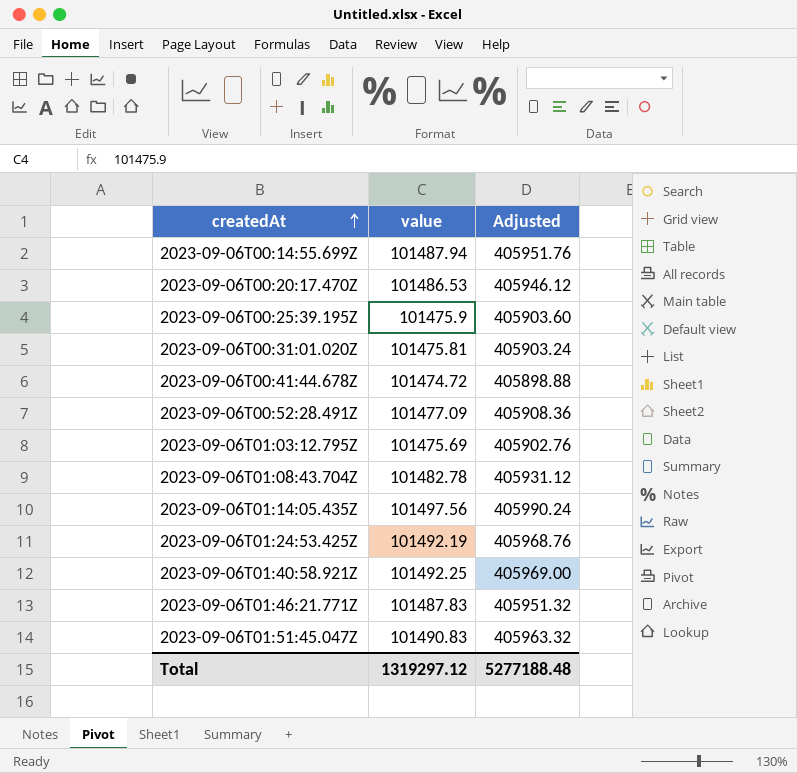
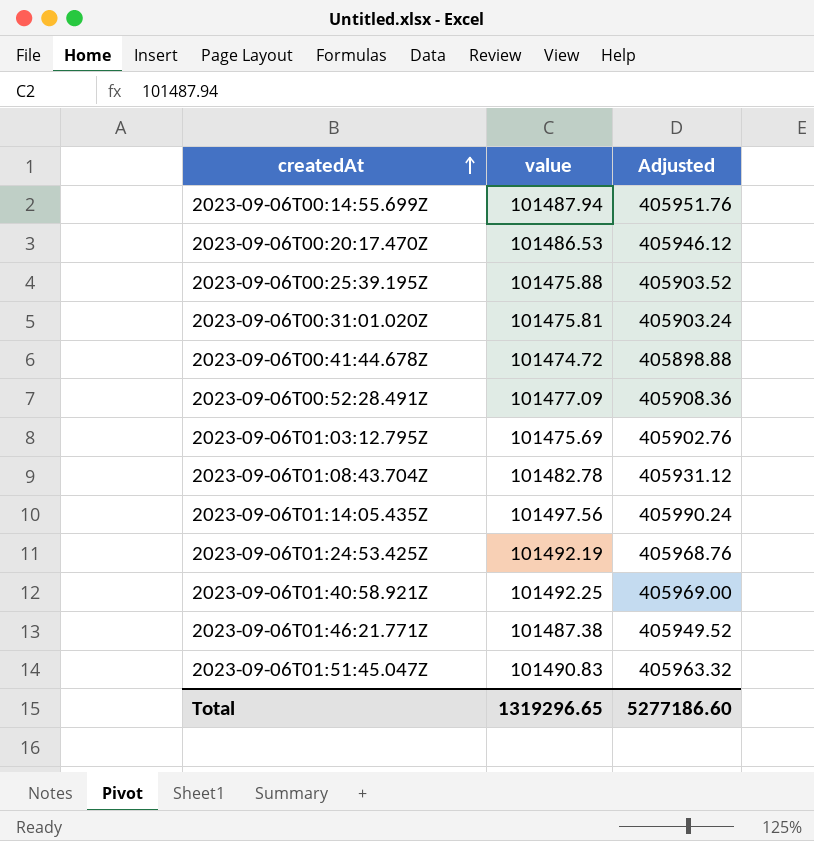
2023-09-06T00:25:39.195Z | value: 101475.9 -> 101475.88
2023-09-06T00:25:39.195Z | Adjusted: 405903.60 -> 405903.52
2023-09-06T01:46:21.771Z | value: 101487.83 -> 101487.38
2023-09-06T01:46:21.771Z | Adjusted: 405951.32 -> 405949.52
Total | value: 1319297.12 -> 1319296.65
Total | Adjusted: 5277188.48 -> 5277186.60

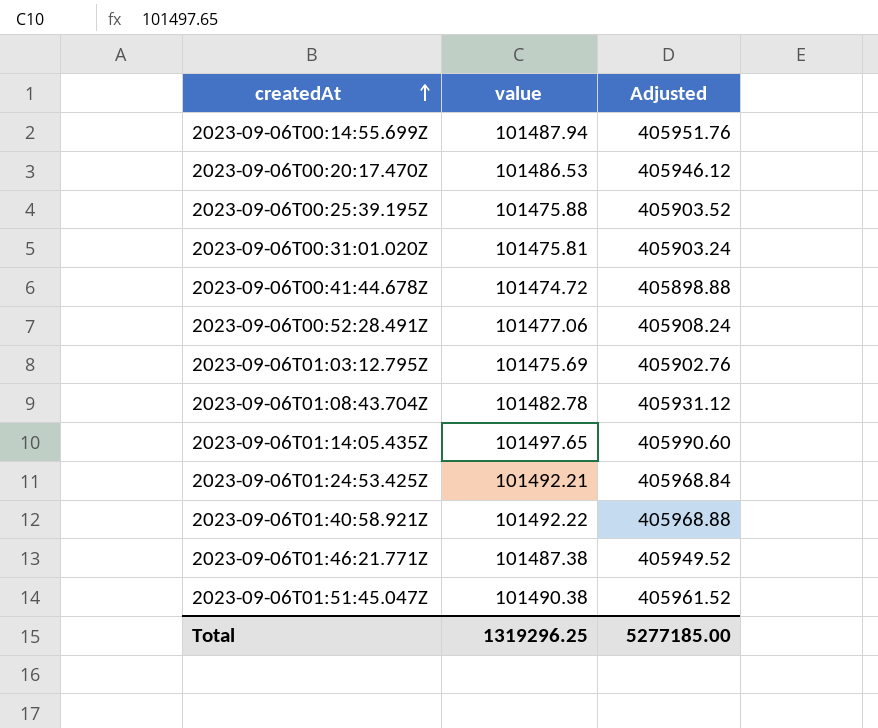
2023-09-06T00:52:28.491Z | value: 101477.09 -> 101477.06
2023-09-06T00:52:28.491Z | Adjusted: 405908.36 -> 405908.24
2023-09-06T01:14:05.435Z | value: 101497.56 -> 101497.65
2023-09-06T01:14:05.435Z | Adjusted: 405990.24 -> 405990.60
2023-09-06T01:24:53.425Z | value: 101492.19 -> 101492.21
2023-09-06T01:24:53.425Z | Adjusted: 405968.76 -> 405968.84
2023-09-06T01:40:58.921Z | value: 101492.25 -> 101492.22
2023-09-06T01:40:58.921Z | Adjusted: 405969.00 -> 405968.88
2023-09-06T01:51:45.047Z | value: 101490.83 -> 101490.38
2023-09-06T01:51:45.047Z | Adjusted: 405963.32 -> 405961.52
Total | value: 1319296.65 -> 1319296.25
Total | Adjusted: 5277186.60 -> 5277185.00

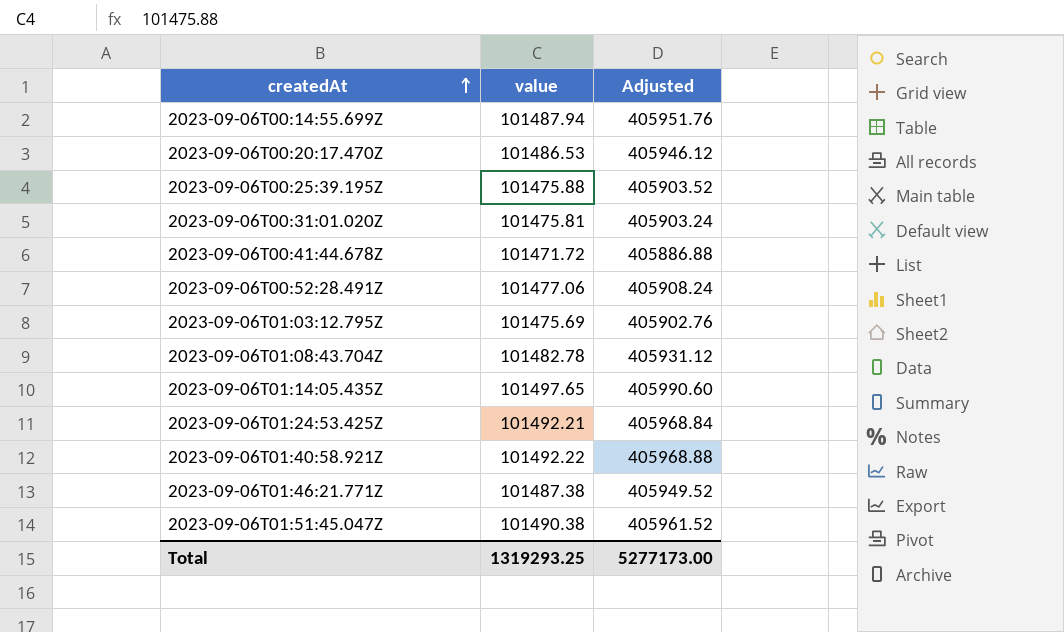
2023-09-06T00:41:44.678Z | value: 101474.72 -> 101471.72
2023-09-06T00:41:44.678Z | Adjusted: 405898.88 -> 405886.88
Total | value: 1319296.25 -> 1319293.25
Total | Adjusted: 5277185.00 -> 5277173.00

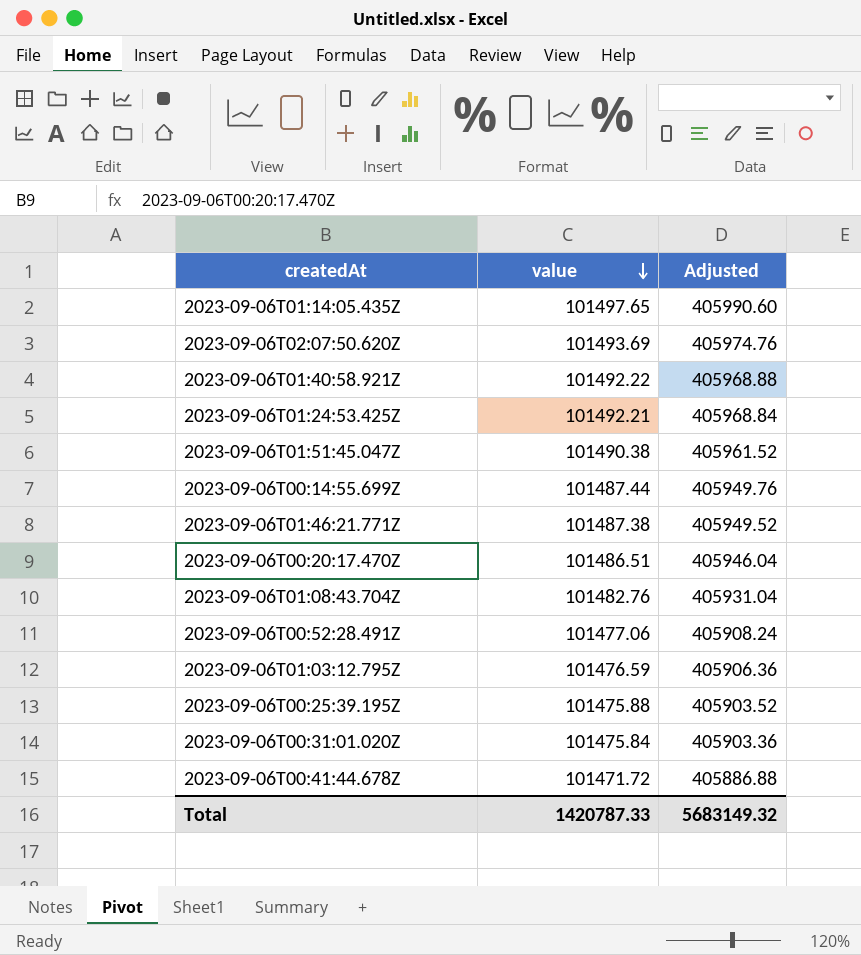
row order: createdAt ascending -> value descending
row 2023-09-06T02:07:50.620Z: none -> 101493.69 | 405974.76
2023-09-06T00:14:55.699Z | value: 101487.94 -> 101487.44
2023-09-06T00:14:55.699Z | Adjusted: 405951.76 -> 405949.76
2023-09-06T00:20:17.470Z | value: 101486.53 -> 101486.51
2023-09-06T00:20:17.470Z | Adjusted: 405946.12 -> 405946.04
2023-09-06T01:08:43.704Z | value: 101482.78 -> 101482.76
2023-09-06T01:08:43.704Z | Adjusted: 405931.12 -> 405931.04
2023-09-06T01:03:12.795Z | value: 101475.69 -> 101476.59
2023-09-06T01:03:12.795Z | Adjusted: 405902.76 -> 405906.36
2023-09-06T00:31:01.020Z | value: 101475.81 -> 101475.84
2023-09-06T00:31:01.020Z | Adjusted: 405903.24 -> 405903.36
Total | value: 1319293.25 -> 1420787.33
Total | Adjusted: 5277173.00 -> 5683149.32

